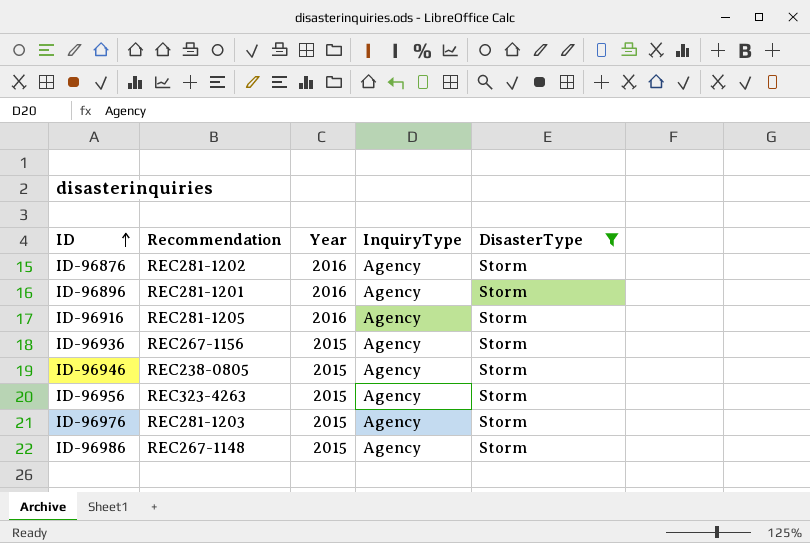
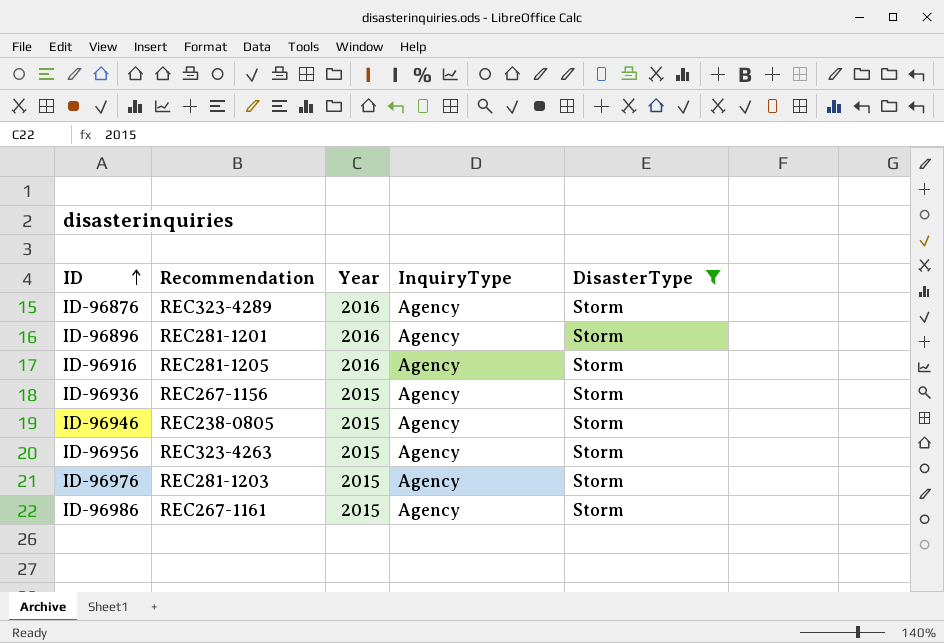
ID-96876 | Recommendation: REC281-1202 -> REC323-4289
ID-96986 | Recommendation: REC267-1148 -> REC267-1161

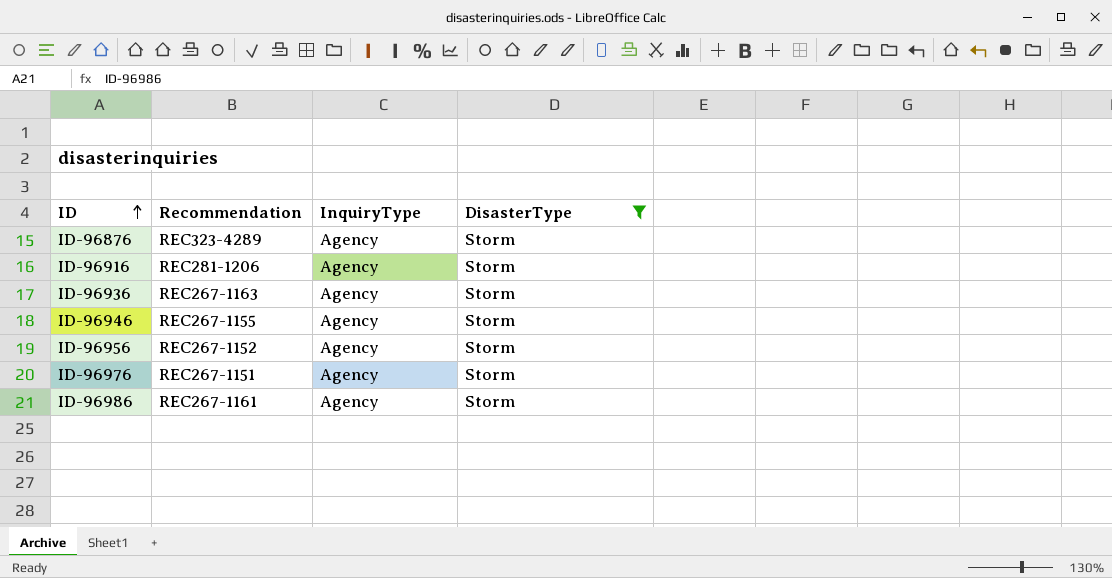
column Year | position: 3 -> none
row ID-96896: REC281-1201 | 2016 | Agency | Storm -> none
ID-96916 | Recommendation: REC281-1205 -> REC281-1206
ID-96936 | Recommendation: REC267-1156 -> REC267-1163
ID-96946 | Recommendation: REC238-0805 -> REC267-1155
ID-96956 | Recommendation: REC323-4263 -> REC267-1152
ID-96976 | Recommendation: REC281-1203 -> REC267-1151

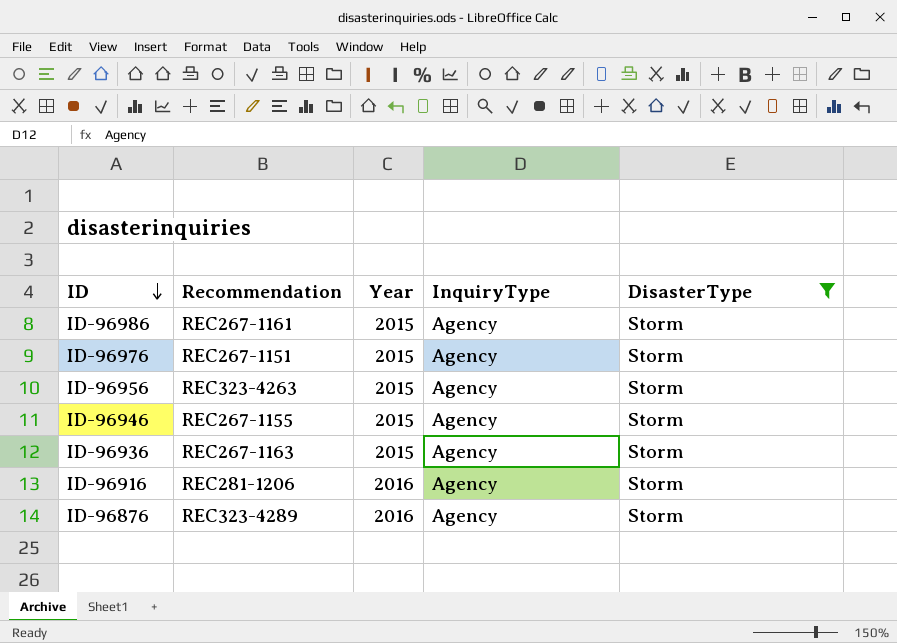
row order: ID ascending -> ID descending
column Year | position: none -> 3
ID-96956 | Recommendation: REC267-1152 -> REC323-4263

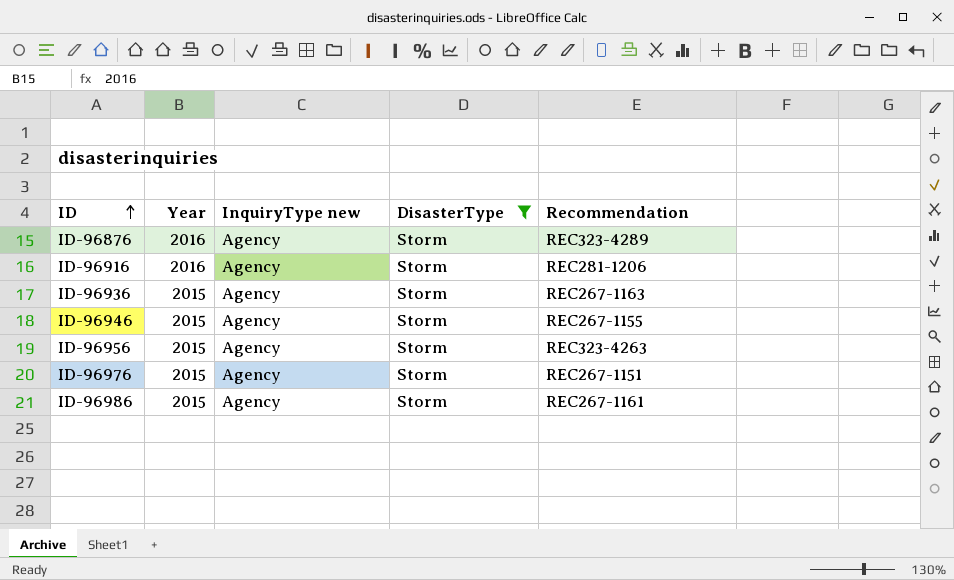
row order: ID descending -> ID ascending
column name: InquiryType -> InquiryType new
column Recommendation | position: 2 -> 5

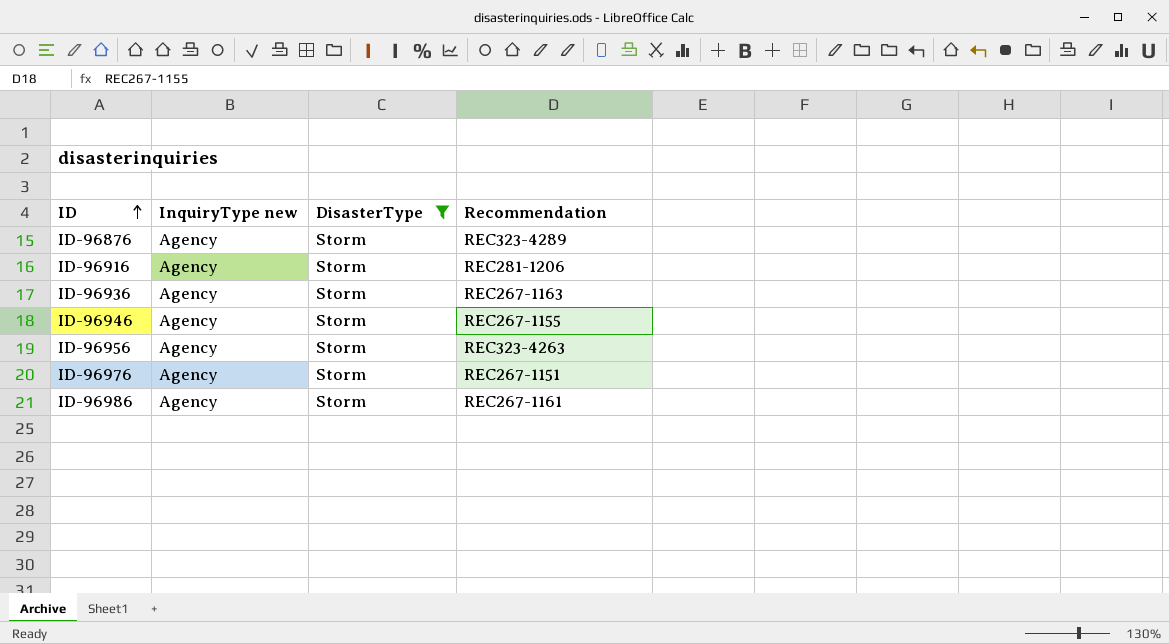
column Year | position: 2 -> none

